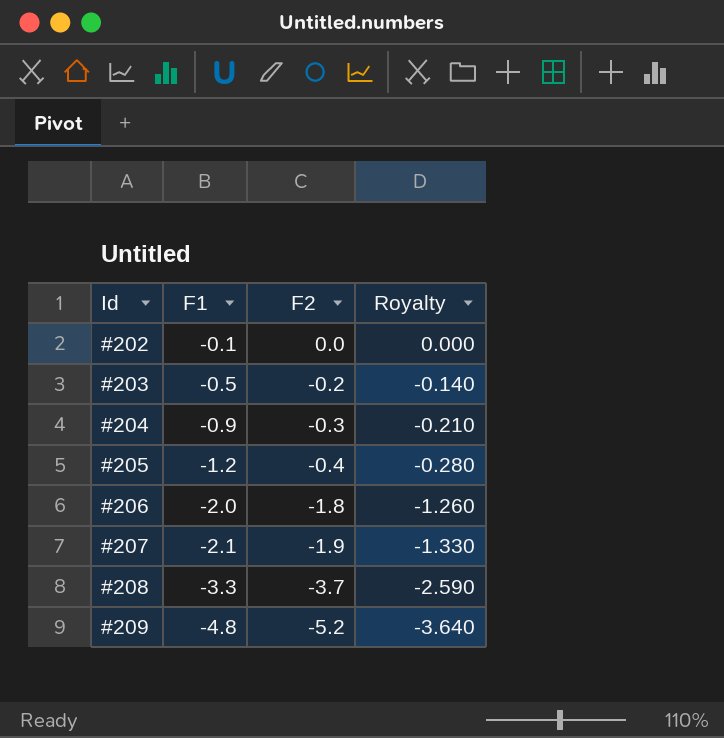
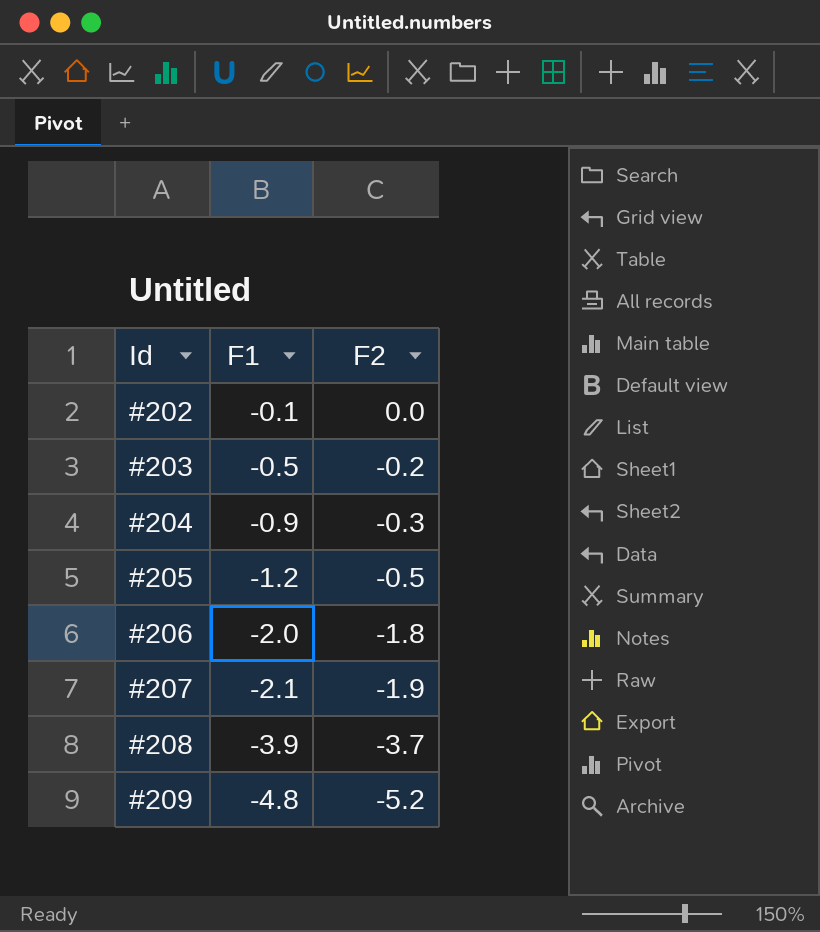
column Royalty | formula: [F2] * 0.7 -> none
#205 | F2: -0.4 -> -0.5
#208 | F1: -3.3 -> -3.9

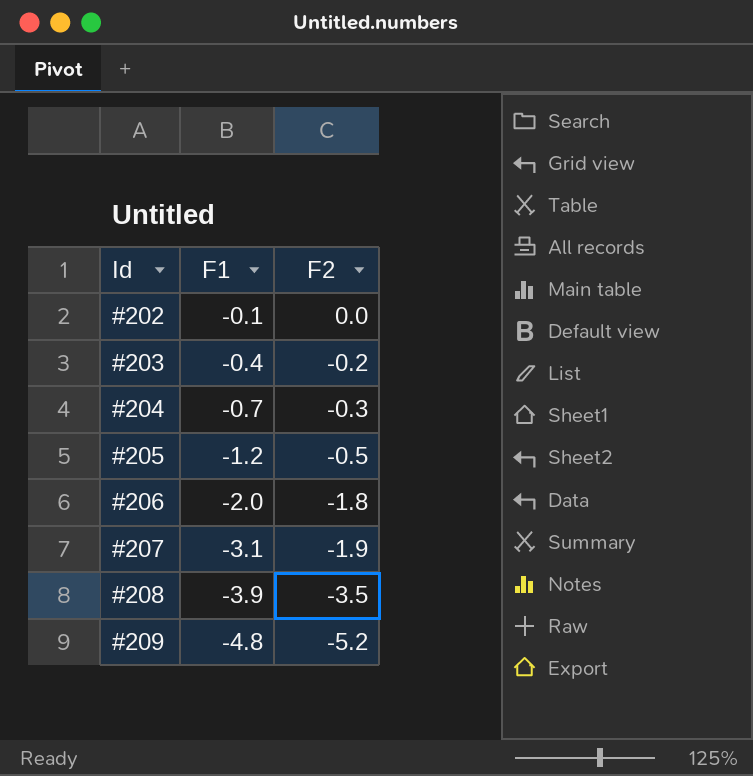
#203 | F1: -0.5 -> -0.4
#204 | F1: -0.9 -> -0.7
#207 | F1: -2.1 -> -3.1
#208 | F2: -3.7 -> -3.5

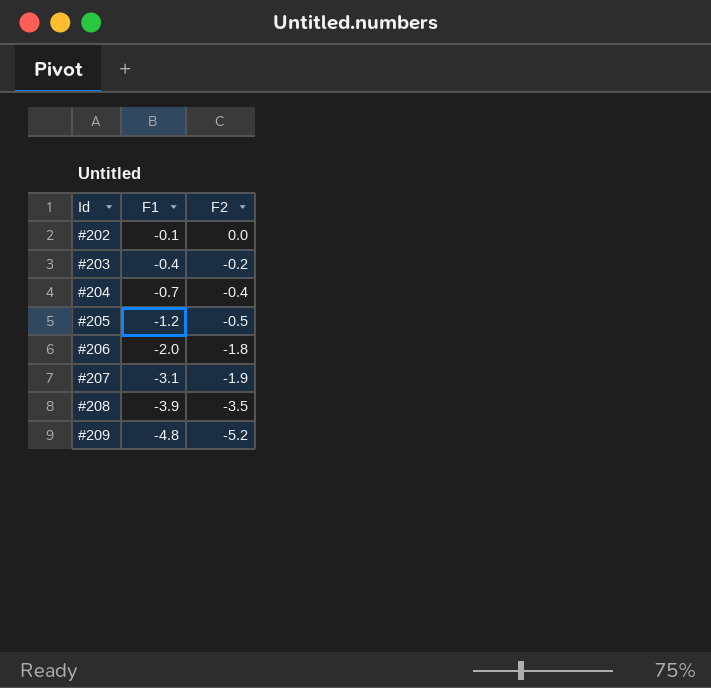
#204 | F2: -0.3 -> -0.4

